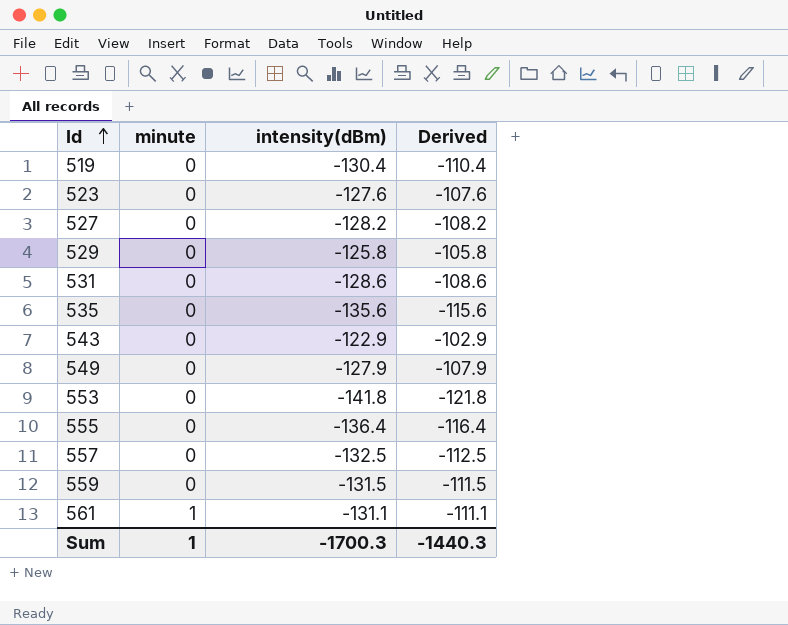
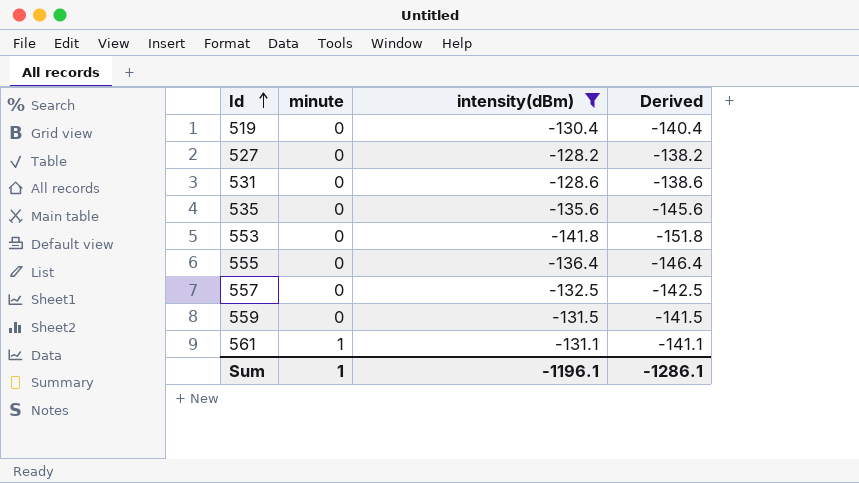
filter: none -> intensity(dBm) <= -128.2
column Derived | formula: [intensity(dBm)] + 20 -> [intensity(dBm)] - 10
Sum | intensity(dBm): -1700.3 -> -1196.1
Sum | Derived: -1440.3 -> -1286.1

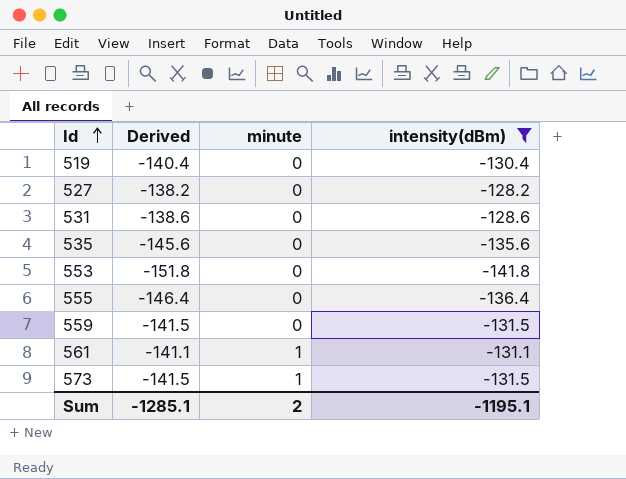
column Derived | position: 4 -> 2
row 557: 0 | -132.5 | -142.5 -> none
row 573: none -> -141.5 | 1 | -131.5
Sum | Derived: -1286.1 -> -1285.1
Sum | minute: 1 -> 2
Sum | intensity(dBm): -1196.1 -> -1195.1

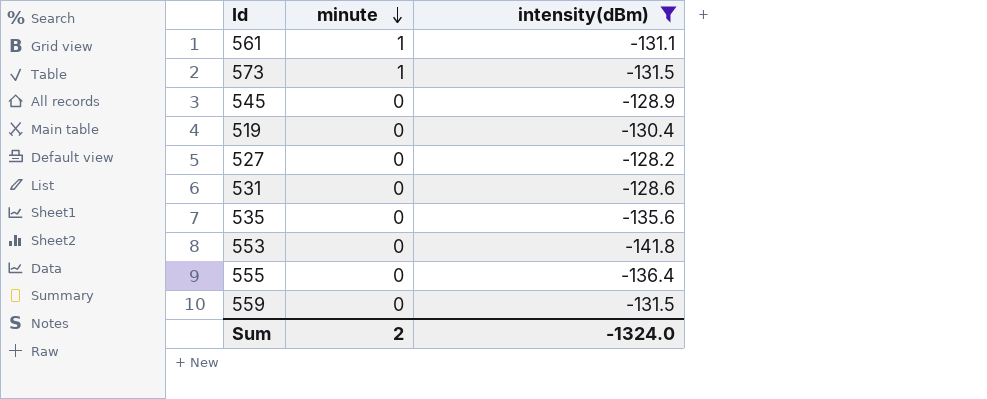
row order: Id ascending -> minute descending
column Derived | formula: [intensity(dBm)] - 10 -> none
row 545: none -> 0 | -128.9
Sum | intensity(dBm): -1195.1 -> -1324.0

